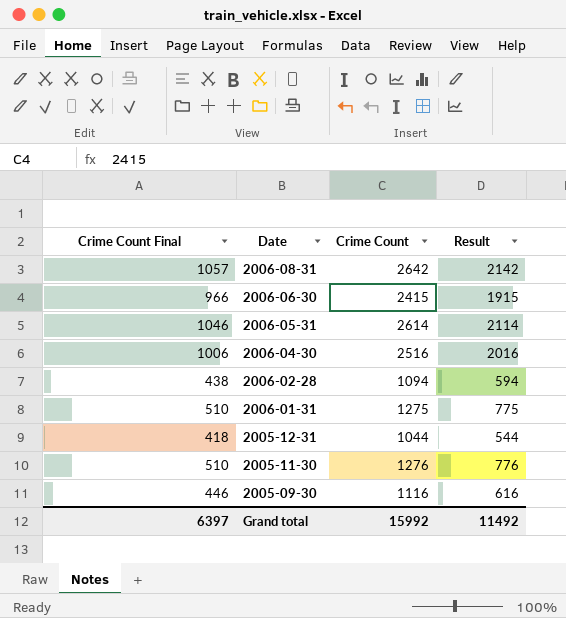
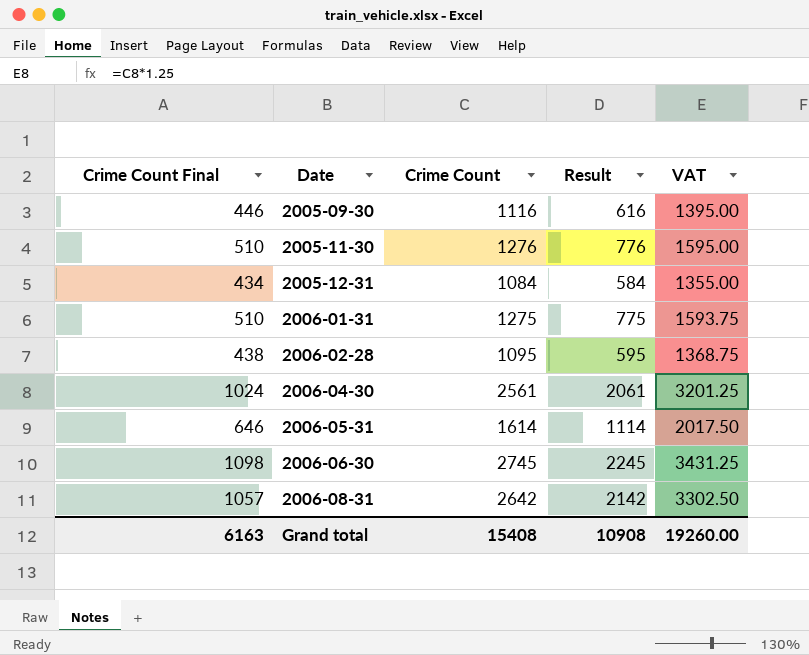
row order: Date descending -> Date ascending
column VAT | formula: none -> [Crime Count] * 1.25
2005-12-31 | Crime Count Final: 418 -> 434
2005-12-31 | Crime Count: 1044 -> 1084
2005-12-31 | Result: 544 -> 584
2006-02-28 | Crime Count: 1094 -> 1095
2006-02-28 | Result: 594 -> 595
2006-04-30 | Crime Count Final: 1006 -> 1024
2006-04-30 | Crime Count: 2516 -> 2561
2006-04-30 | Result: 2016 -> 2061
2006-05-31 | Crime Count Final: 1046 -> 646
2006-05-31 | Crime Count: 2614 -> 1614
2006-05-31 | Result: 2114 -> 1114
2006-06-30 | Crime Count Final: 966 -> 1098
2006-06-30 | Crime Count: 2415 -> 2745
2006-06-30 | Result: 1915 -> 2245
Grand total | Crime Count Final: 6397 -> 6163
Grand total | Crime Count: 15992 -> 15408
Grand total | Result: 11492 -> 10908

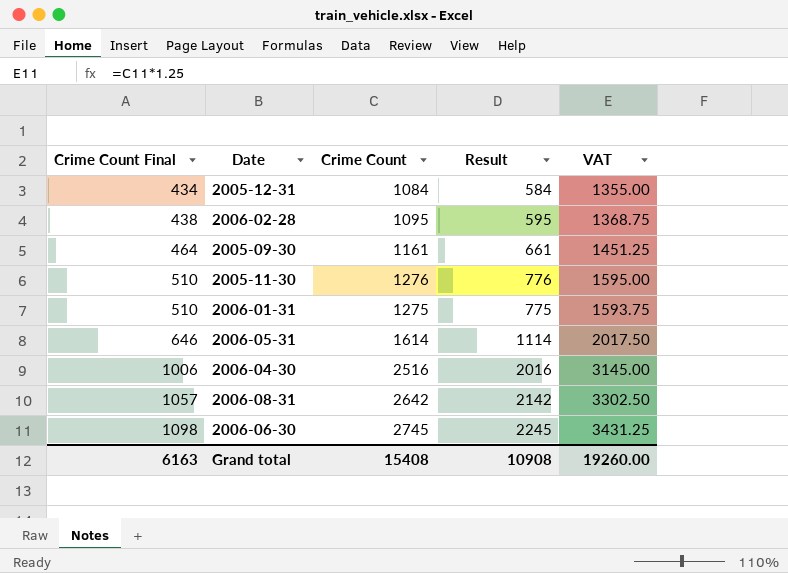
row order: Date ascending -> Crime Count Final ascending
2005-09-30 | Crime Count Final: 446 -> 464
2005-09-30 | Crime Count: 1116 -> 1161
2005-09-30 | Result: 616 -> 661
2005-09-30 | VAT: 1395.00 -> 1451.25
2006-04-30 | Crime Count Final: 1024 -> 1006
2006-04-30 | Crime Count: 2561 -> 2516
2006-04-30 | Result: 2061 -> 2016
2006-04-30 | VAT: 3201.25 -> 3145.00

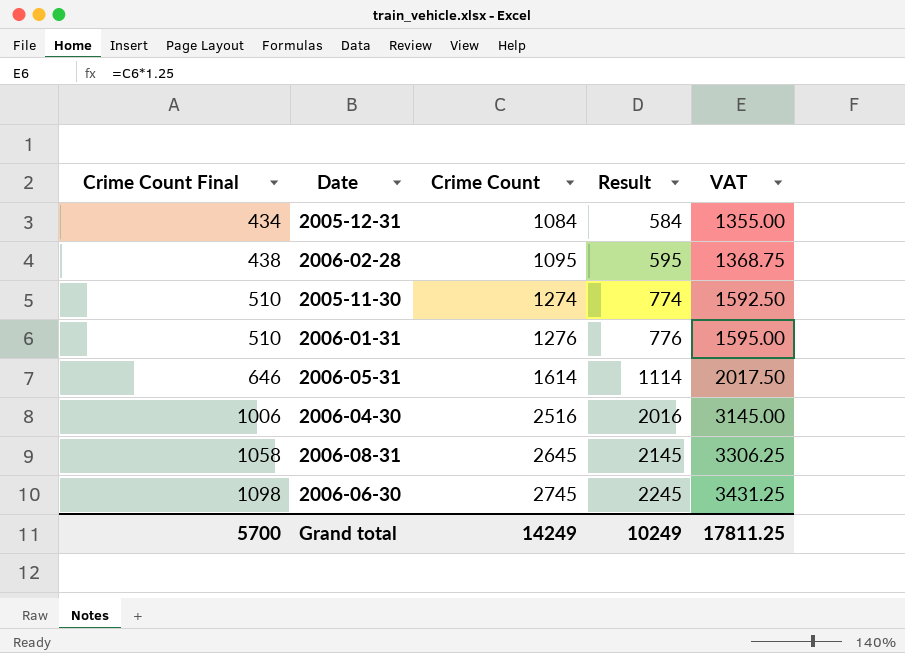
row 2005-09-30: 464 | 1161 | 661 | 1451.25 -> none
2005-11-30 | Crime Count: 1276 -> 1274
2005-11-30 | Result: 776 -> 774
2005-11-30 | VAT: 1595.00 -> 1592.50
2006-01-31 | Crime Count: 1275 -> 1276
2006-01-31 | Result: 775 -> 776
2006-01-31 | VAT: 1593.75 -> 1595.00
2006-08-31 | Crime Count Final: 1057 -> 1058
2006-08-31 | Crime Count: 2642 -> 2645
2006-08-31 | Result: 2142 -> 2145
2006-08-31 | VAT: 3302.50 -> 3306.25
Grand total | Crime Count Final: 6163 -> 5700
Grand total | Crime Count: 15408 -> 14249
Grand total | Result: 10908 -> 10249
Grand total | VAT: 19260.00 -> 17811.25

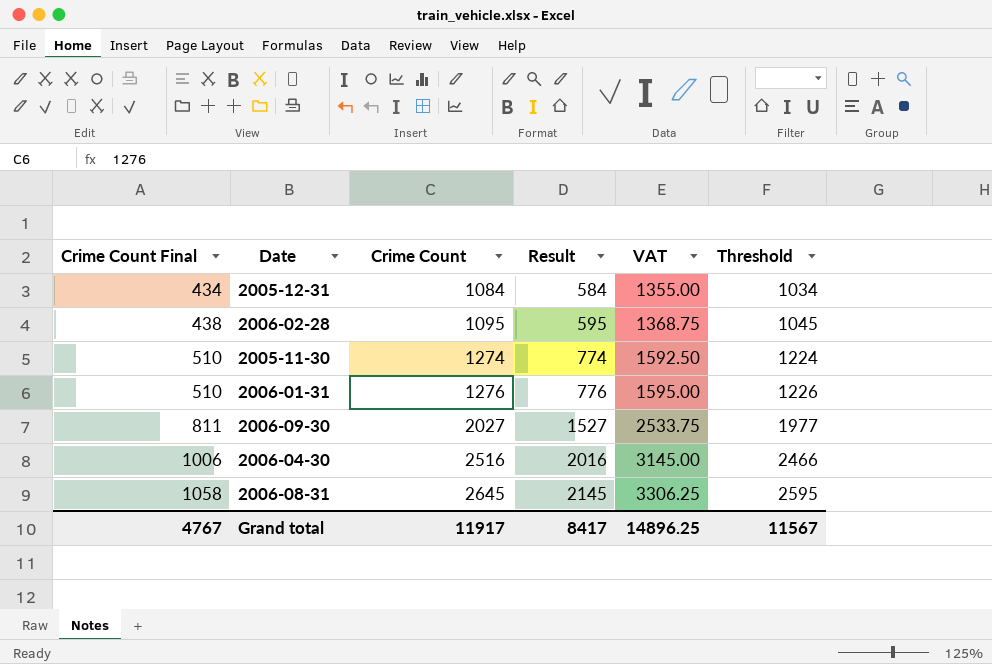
column Threshold | formula: none -> [Crime Count] - 50
row 2006-05-31: 646 | 1614 | 1114 | 2017.50 -> none
row 2006-06-30: 1098 | 2745 | 2245 | 3431.25 -> none
row 2006-09-30: none -> 811 | 2027 | 1527 | 2533.75 | 1977
Grand total | Crime Count Final: 5700 -> 4767
Grand total | Crime Count: 14249 -> 11917
Grand total | Result: 10249 -> 8417
Grand total | VAT: 17811.25 -> 14896.25

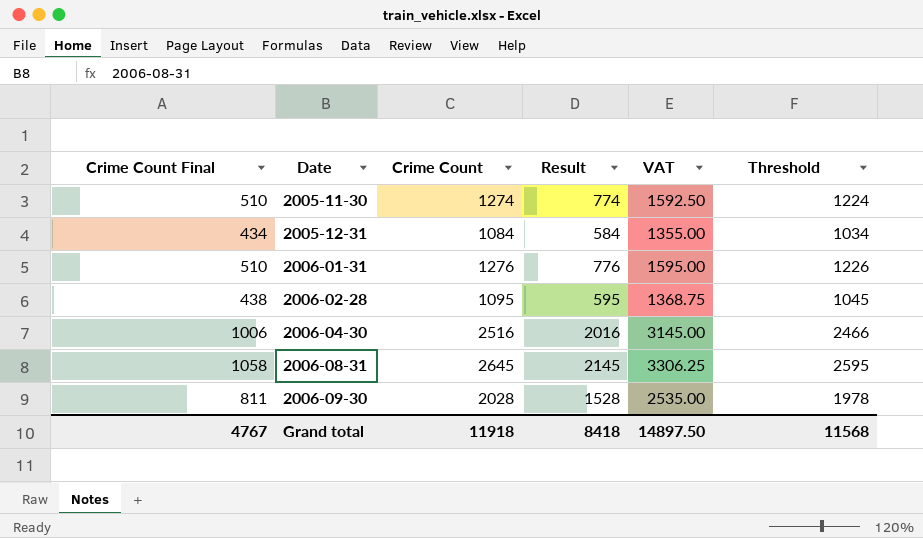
row order: Crime Count Final ascending -> Date ascending
2006-09-30 | Crime Count: 2027 -> 2028
2006-09-30 | Result: 1527 -> 1528
2006-09-30 | VAT: 2533.75 -> 2535.00
2006-09-30 | Threshold: 1977 -> 1978
Grand total | Crime Count: 11917 -> 11918
Grand total | Result: 8417 -> 8418
Grand total | VAT: 14896.25 -> 14897.50
Grand total | Threshold: 11567 -> 11568

